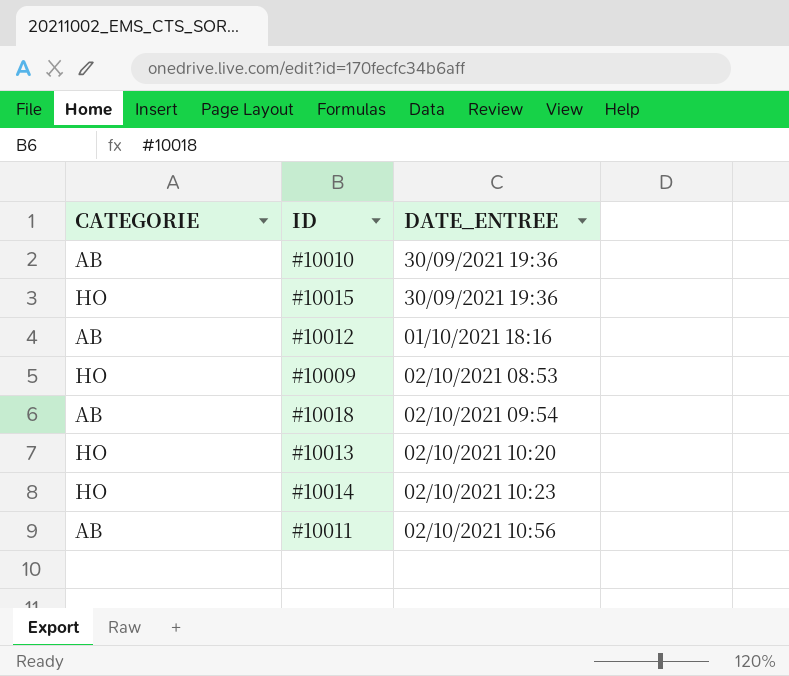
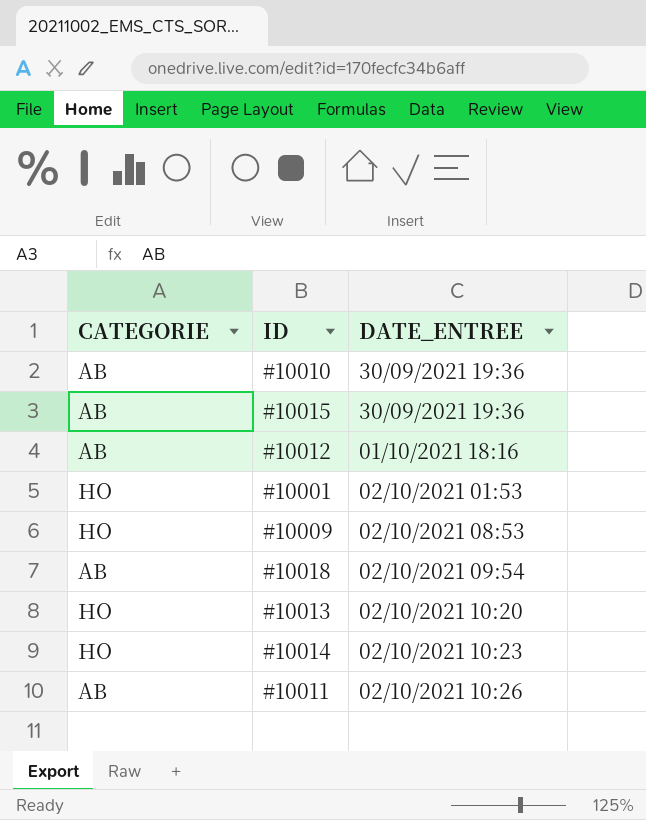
#10015 | CATEGORIE: HO -> AB
row #10001: none -> HO | 02/10/2021 01:53
#10011 | DATE_ENTREE: 02/10/2021 10:56 -> 02/10/2021 10:26

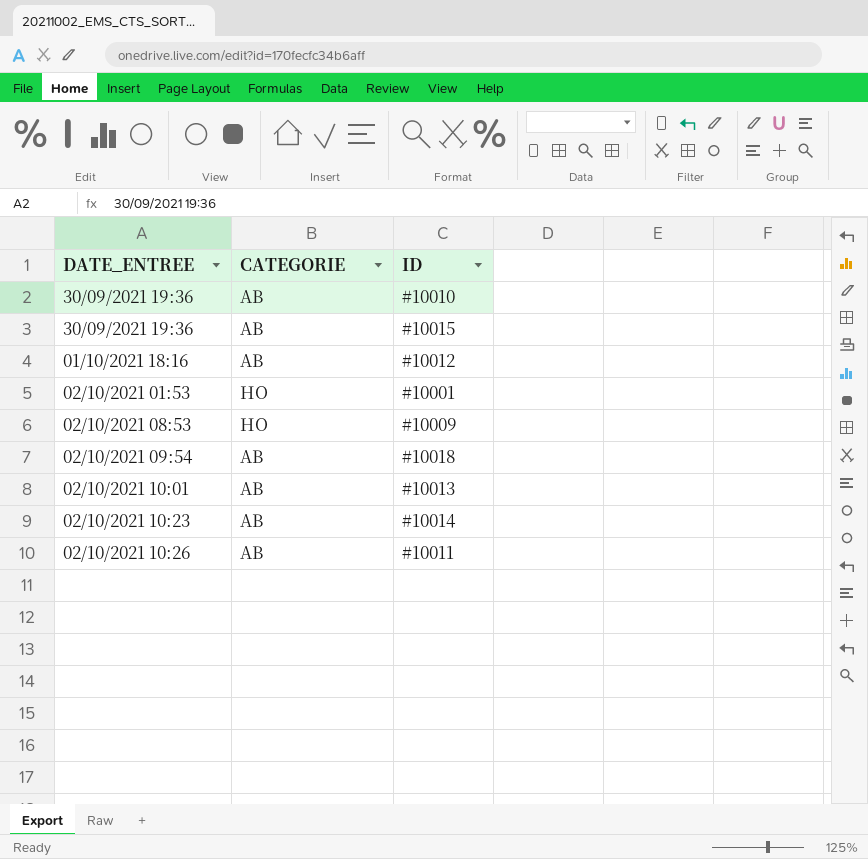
column DATE_ENTREE | position: 3 -> 1
#10013 | DATE_ENTREE: 02/10/2021 10:20 -> 02/10/2021 10:01
#10013 | CATEGORIE: HO -> AB
#10014 | CATEGORIE: HO -> AB

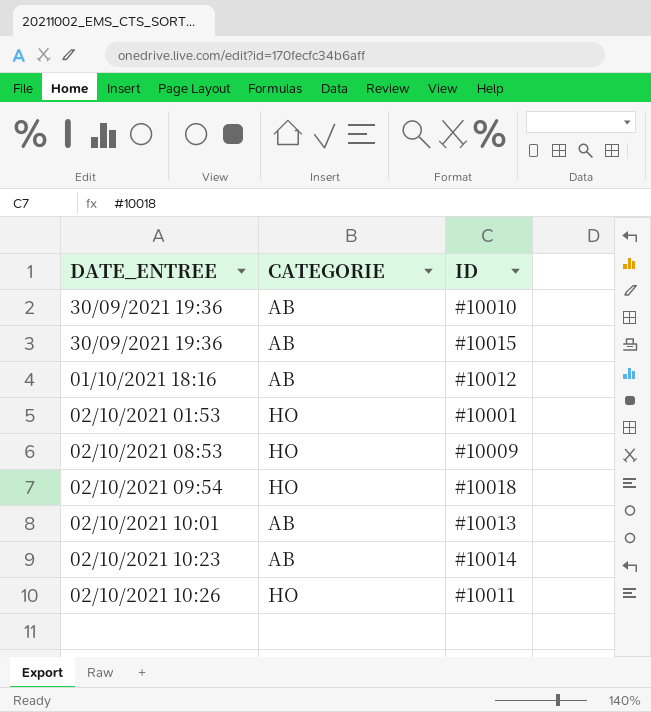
#10018 | CATEGORIE: AB -> HO
#10011 | CATEGORIE: AB -> HO

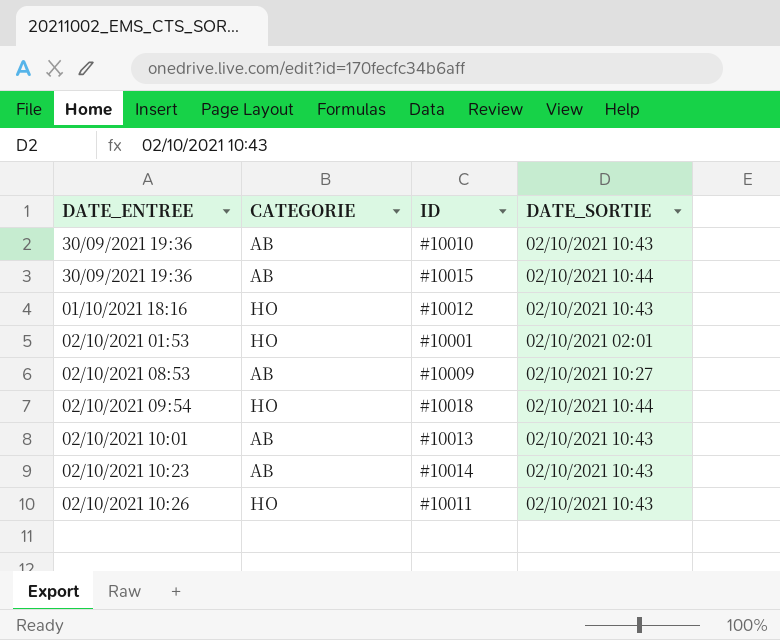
column DATE_SORTIE | position: none -> 4
#10012 | CATEGORIE: AB -> HO
#10009 | CATEGORIE: HO -> AB

